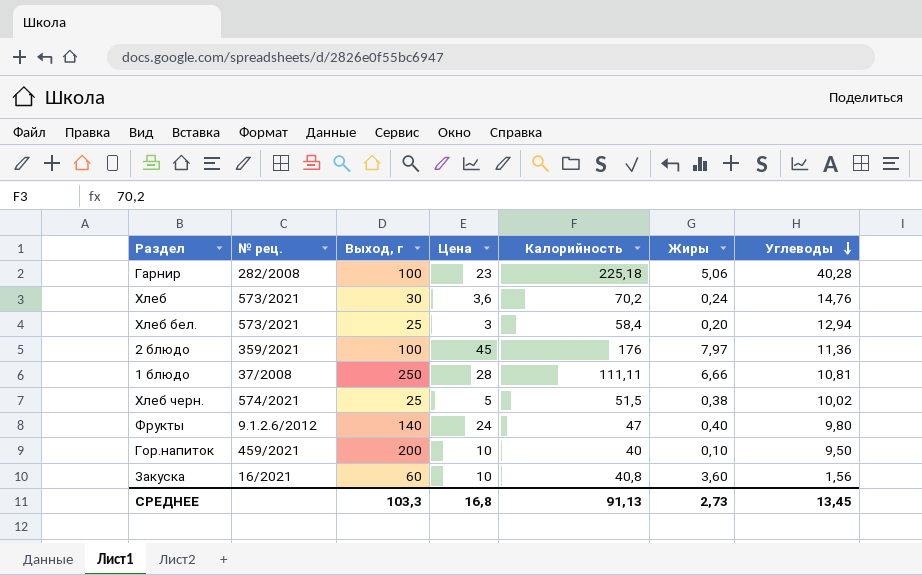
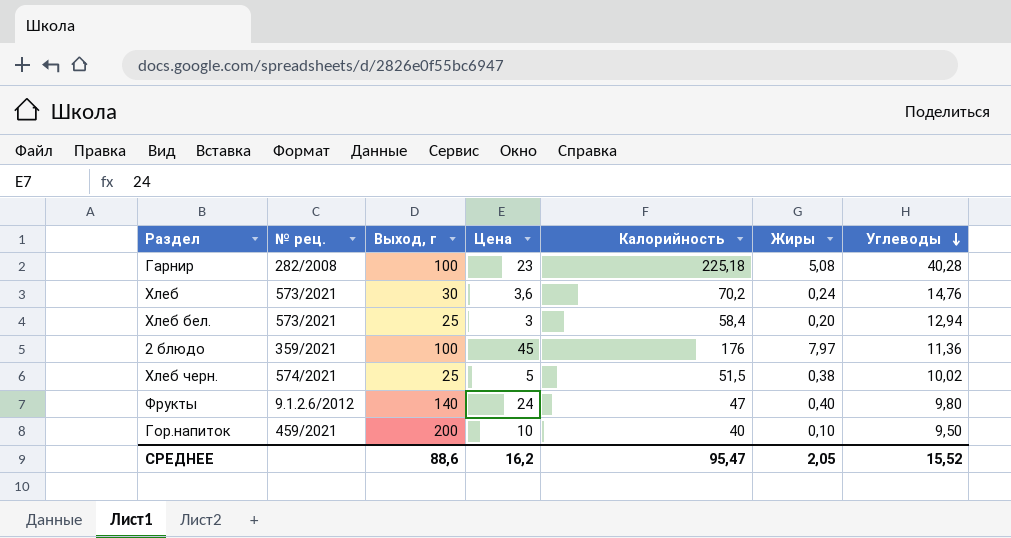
row 1 блюдо: 37/2008 | 250 | 28 | 111,11 | 6,66 | 10,81 -> none
row Закуска: 16/2021 | 60 | 10 | 40,8 | 3,60 | 1,56 -> none
Гарнир | Жиры: 5,06 -> 5,08
СРЕДНЕЕ | Выход, г: 103,3 -> 88,6
СРЕДНЕЕ | Цена: 16,8 -> 16,2
СРЕДНЕЕ | Калорийность: 91,13 -> 95,47
СРЕДНЕЕ | Жиры: 2,73 -> 2,05
СРЕДНЕЕ | Углеводы: 13,45 -> 15,52

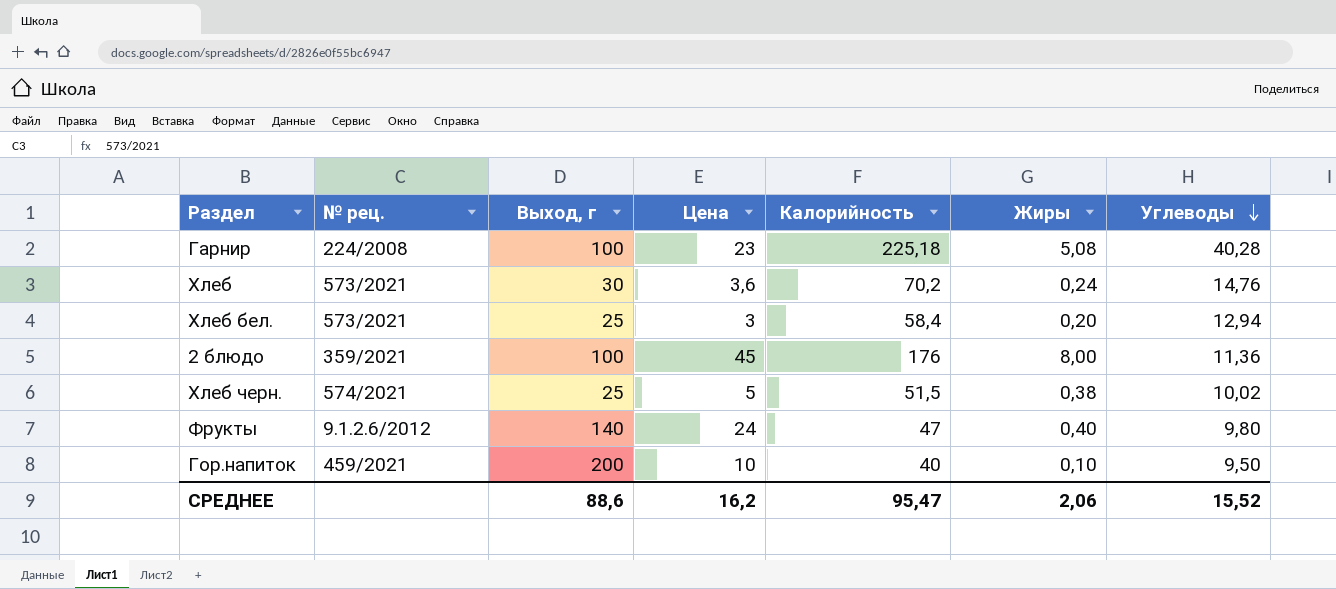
Гарнир | № рец.: 282/2008 -> 224/2008
2 блюдо | Жиры: 7,97 -> 8,00
СРЕДНЕЕ | Жиры: 2,05 -> 2,06

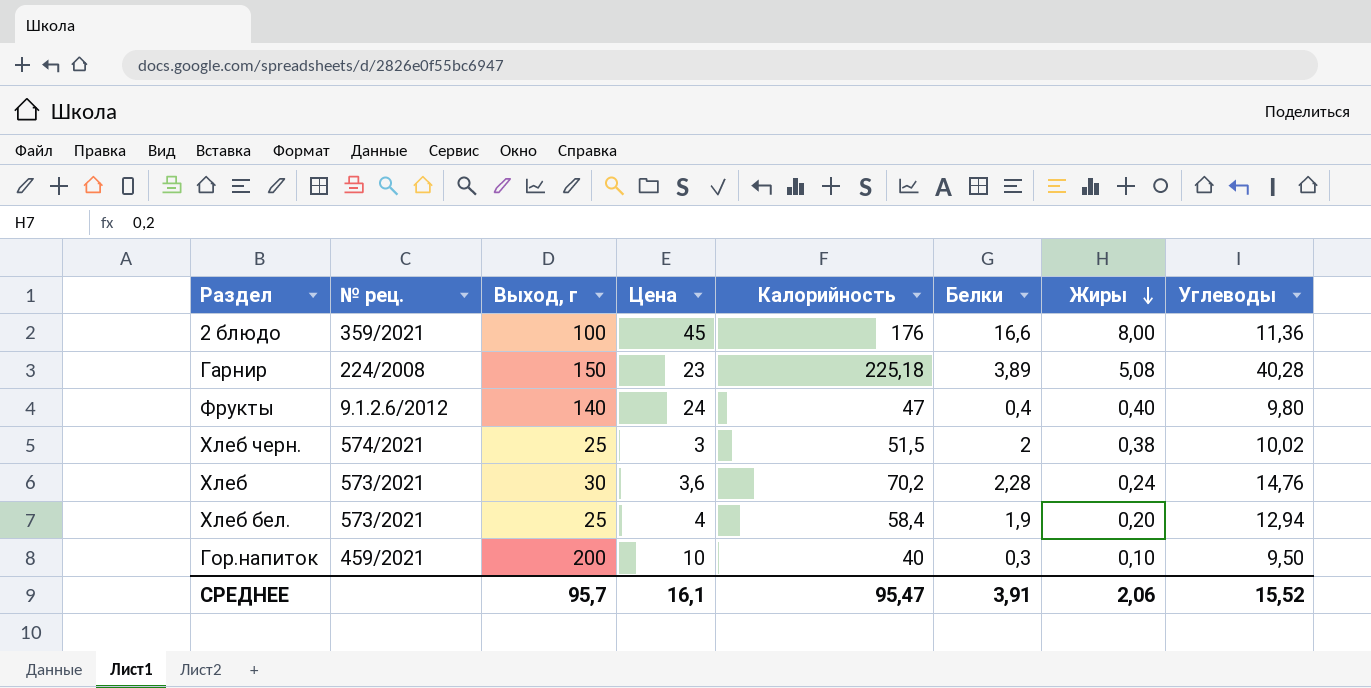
row order: Углеводы descending -> Жиры descending
column Белки | position: none -> 6
Гарнир | Выход, г: 100 -> 150
Хлеб черн. | Цена: 5 -> 3
Хлеб бел. | Цена: 3 -> 4
СРЕДНЕЕ | Выход, г: 88,6 -> 95,7
СРЕДНЕЕ | Цена: 16,2 -> 16,1

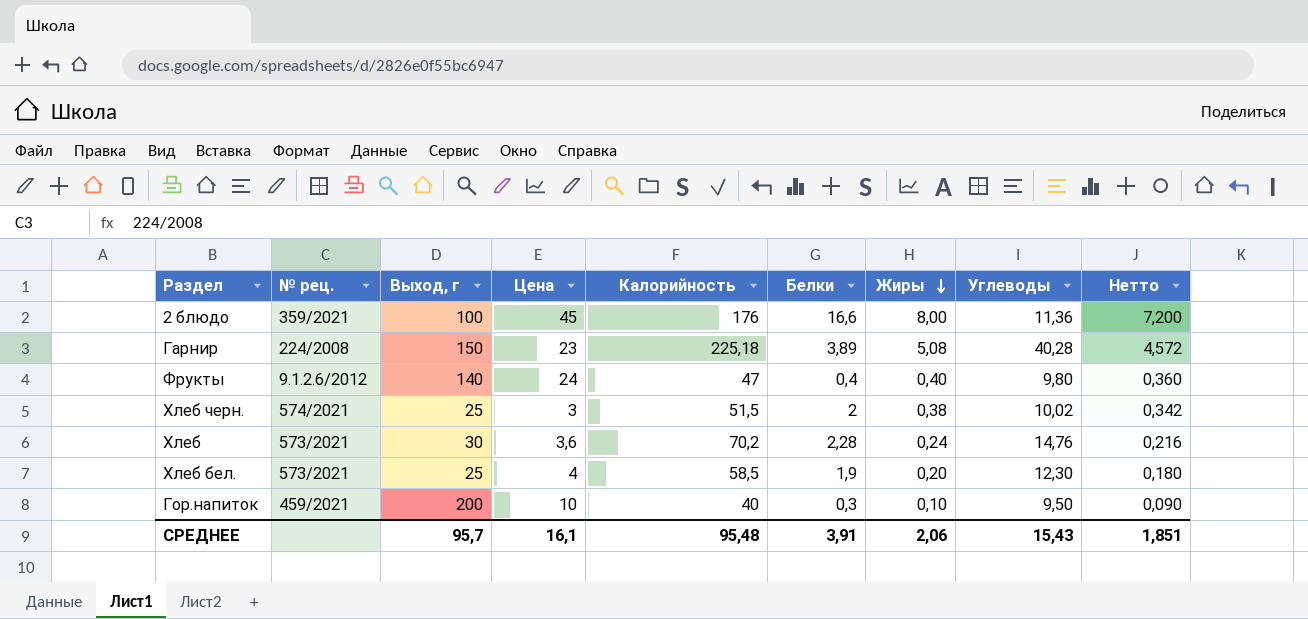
column Нетто | formula: none -> [Жиры] * 0,9
Хлеб бел. | Калорийность: 58,4 -> 58,5
Хлеб бел. | Углеводы: 12,94 -> 12,30
СРЕДНЕЕ | Калорийность: 95,47 -> 95,48
СРЕДНЕЕ | Углеводы: 15,52 -> 15,43

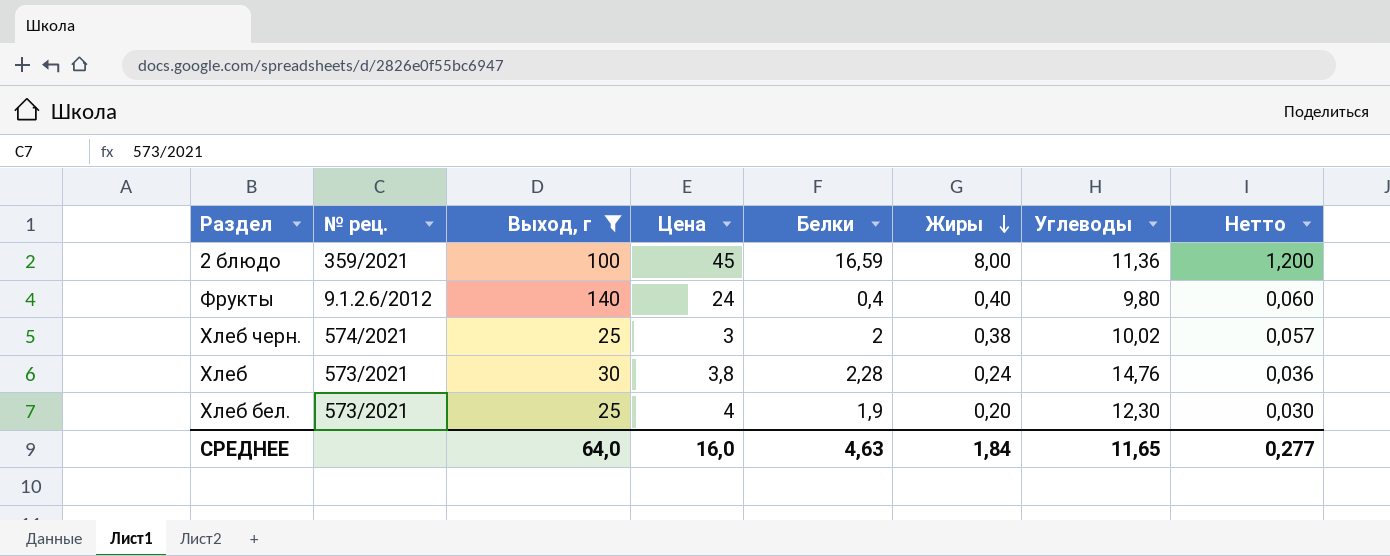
filter: none -> Выход, г <= 140
column Калорийность | position: 5 -> none
column Нетто | formula: [Жиры] * 0,9 -> [Жиры] * 0,15
2 блюдо | Белки: 16,6 -> 16,59
Хлеб | Цена: 3,6 -> 3,8
СРЕДНЕЕ | Выход, г: 95,7 -> 64,0
СРЕДНЕЕ | Цена: 16,1 -> 16,0
СРЕДНЕЕ | Белки: 3,91 -> 4,63
СРЕДНЕЕ | Жиры: 2,06 -> 1,84
СРЕДНЕЕ | Углеводы: 15,43 -> 11,65
СРЕДНЕЕ | Нетто: 1,851 -> 0,277

